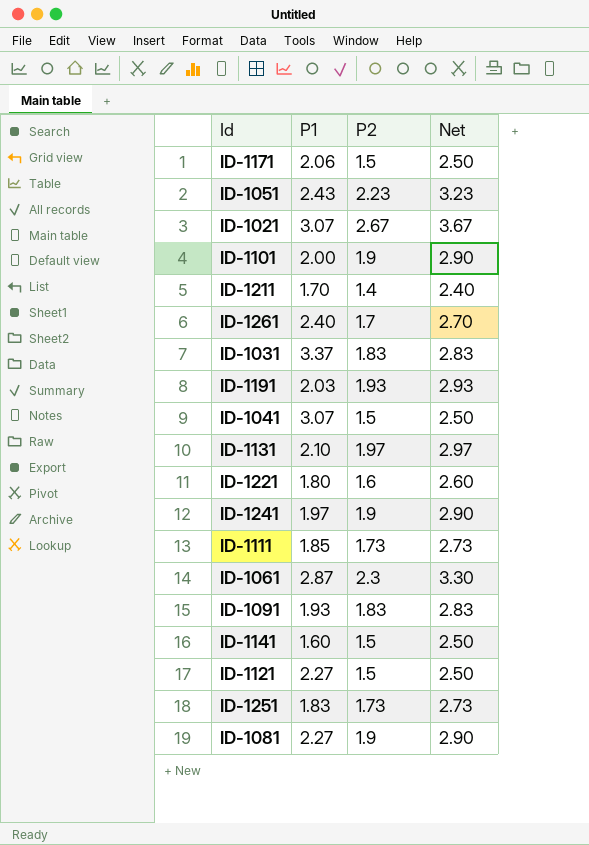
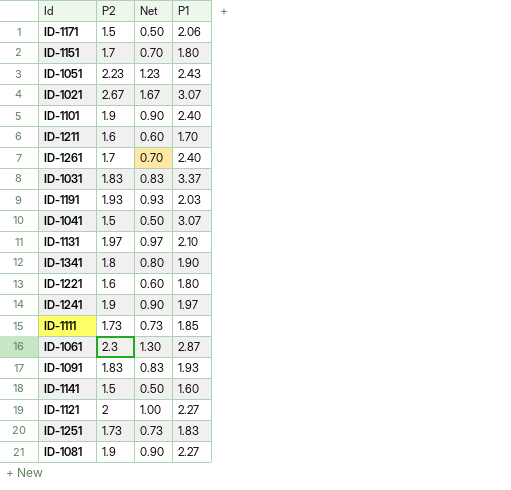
column Net | formula: [P2] + 1 -> [P2] - 1
column P1 | position: 2 -> 4
row ID-1151: none -> 1.7 | 0.70 | 1.80
ID-1101 | P1: 2.00 -> 2.40
ID-1211 | P2: 1.4 -> 1.6
row ID-1341: none -> 1.8 | 0.80 | 1.90
ID-1121 | P2: 1.5 -> 2

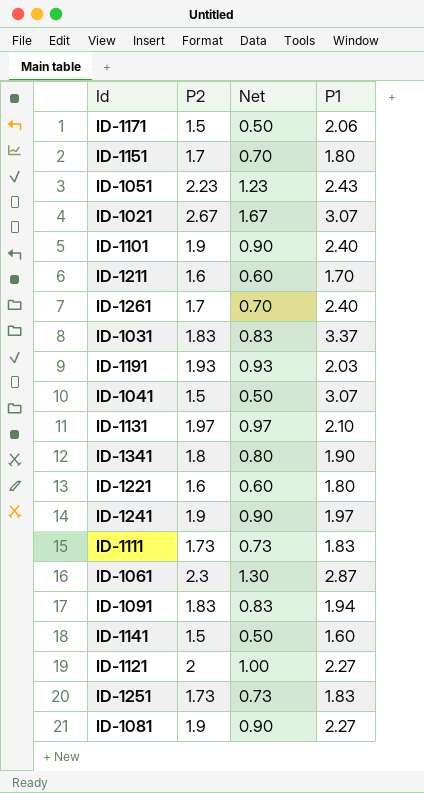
ID-1111 | P1: 1.85 -> 1.83
ID-1091 | P1: 1.93 -> 1.94

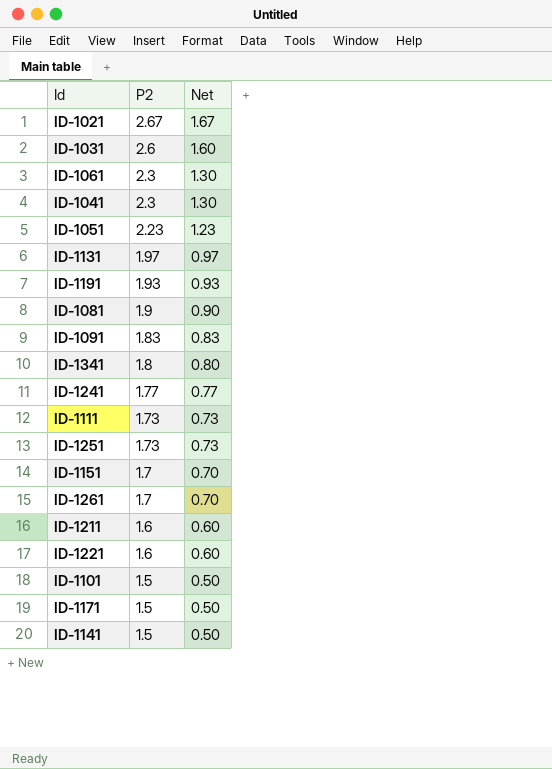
row order: none -> P2 descending
column P1 | position: 4 -> none
row ID-1121: 2 | 1.00 | 2.27 -> none
ID-1031 | P2: 1.83 -> 2.6
ID-1031 | Net: 0.83 -> 1.60
ID-1041 | P2: 1.5 -> 2.3
ID-1041 | Net: 0.50 -> 1.30
ID-1241 | P2: 1.9 -> 1.77
ID-1241 | Net: 0.90 -> 0.77
ID-1101 | P2: 1.9 -> 1.5
ID-1101 | Net: 0.90 -> 0.50

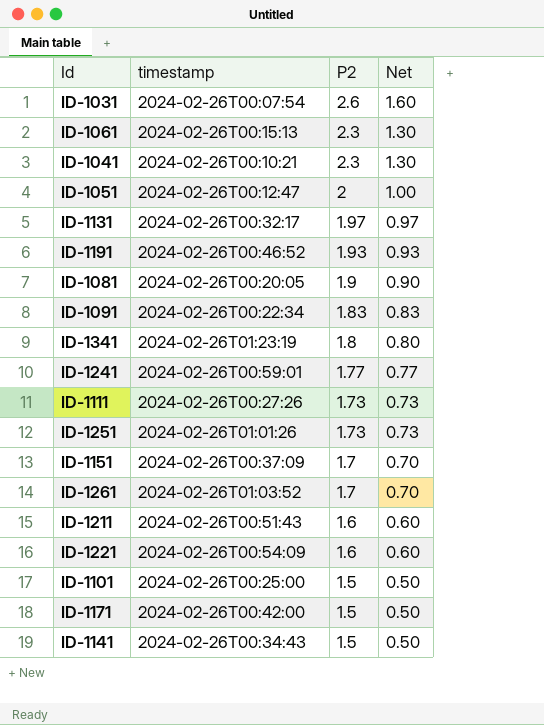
column timestamp | position: none -> 2
row ID-1021: 2.67 | 1.67 -> none
ID-1051 | P2: 2.23 -> 2
ID-1051 | Net: 1.23 -> 1.00

